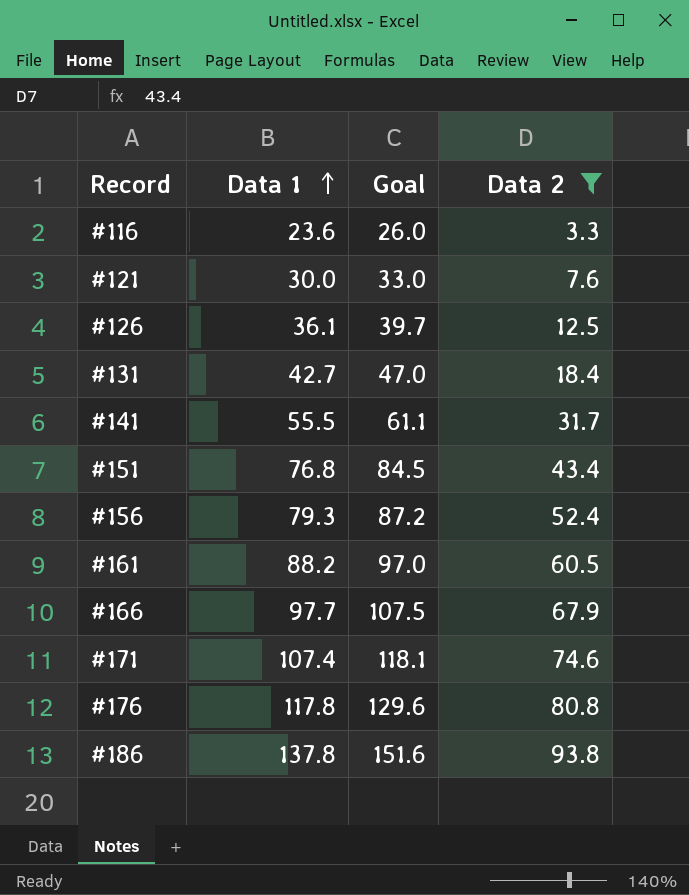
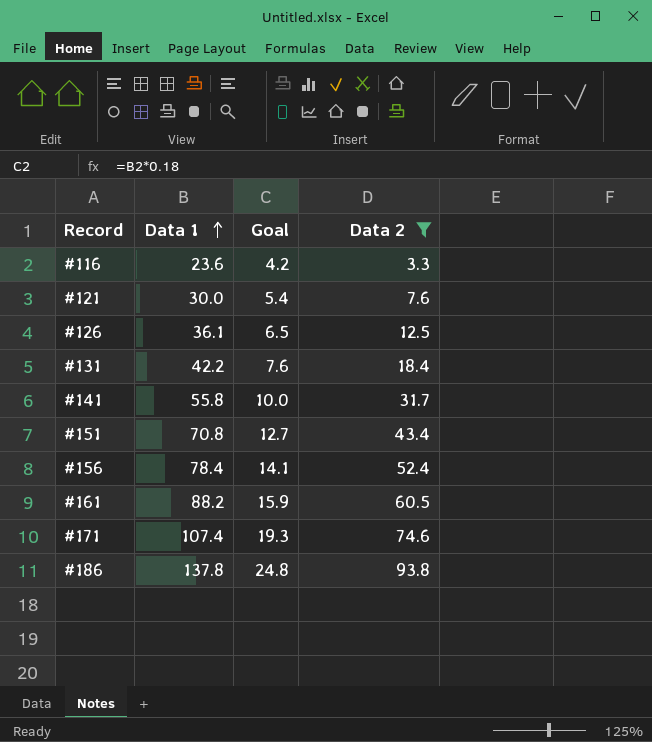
column Goal | formula: [Data 1] * 1.1 -> [Data 1] * 0.18
row #166: 97.7 | 107.5 | 67.9 -> none
row #176: 117.8 | 129.6 | 80.8 -> none
#131 | Data 1: 42.7 -> 42.2
#141 | Data 1: 55.5 -> 55.8
#151 | Data 1: 76.8 -> 70.8
#156 | Data 1: 79.3 -> 78.4

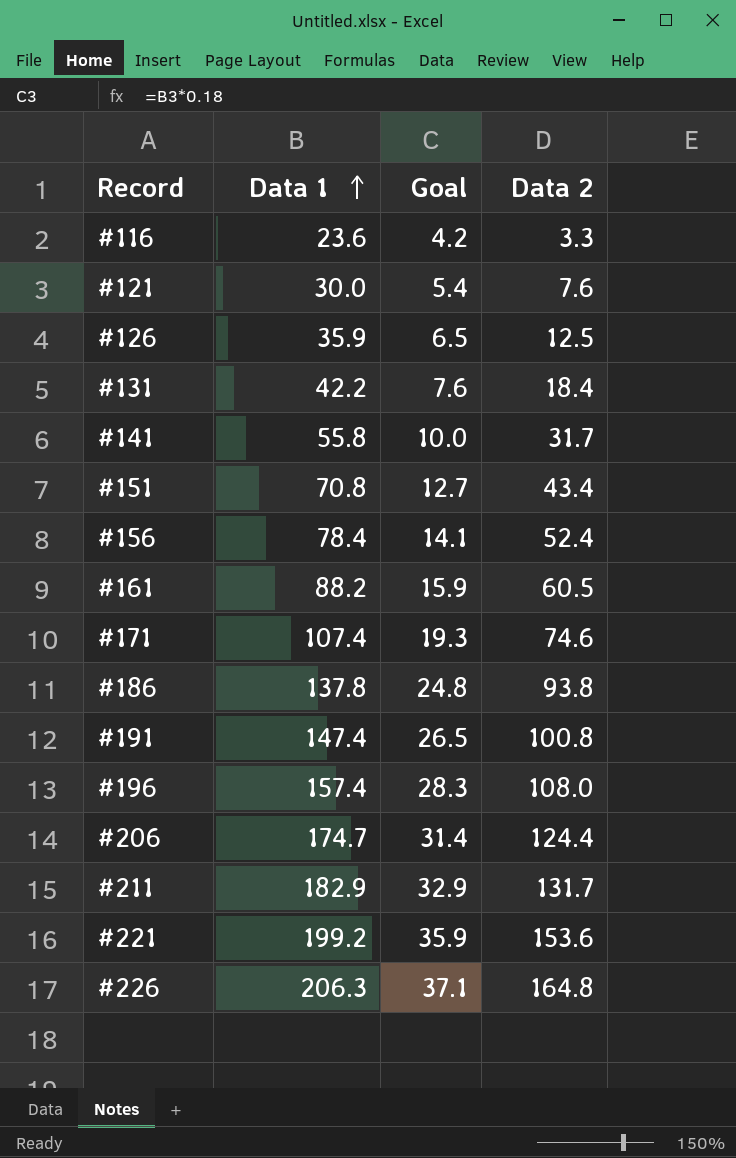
filter: Data 2 <= 93.8 -> none
#126 | Data 1: 36.1 -> 35.9

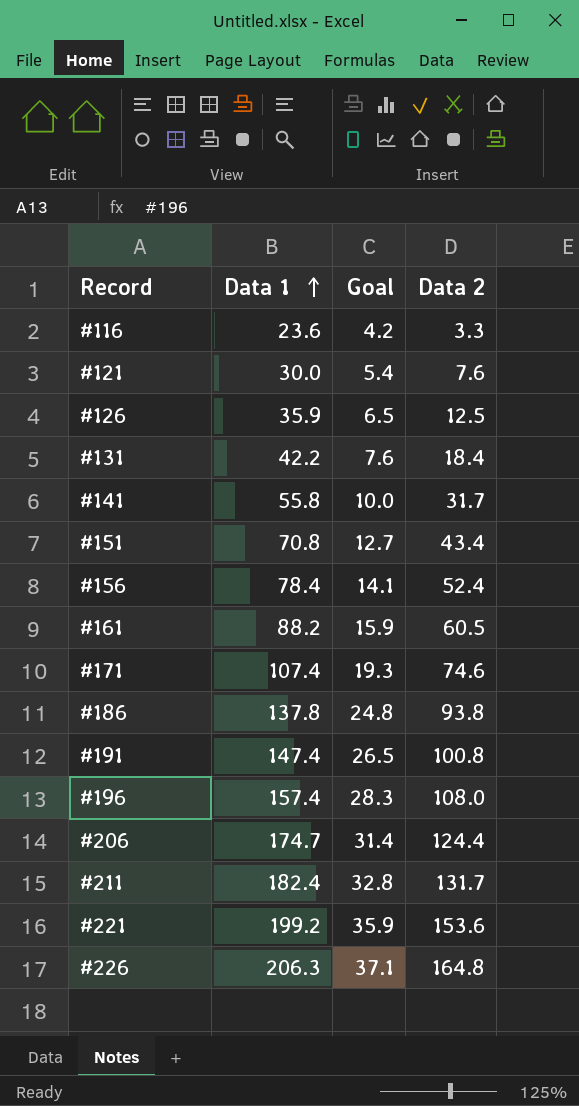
#211 | Data 1: 182.9 -> 182.4
#211 | Goal: 32.9 -> 32.8

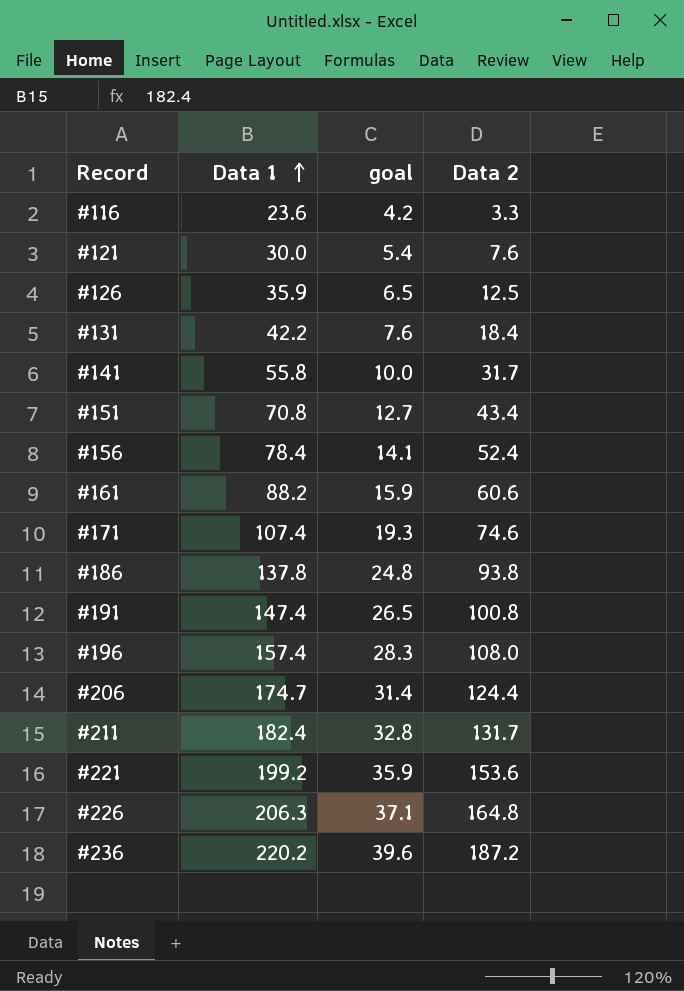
column name: Goal -> goal
#161 | Data 2: 60.5 -> 60.6
row #236: none -> 220.2 | 39.6 | 187.2

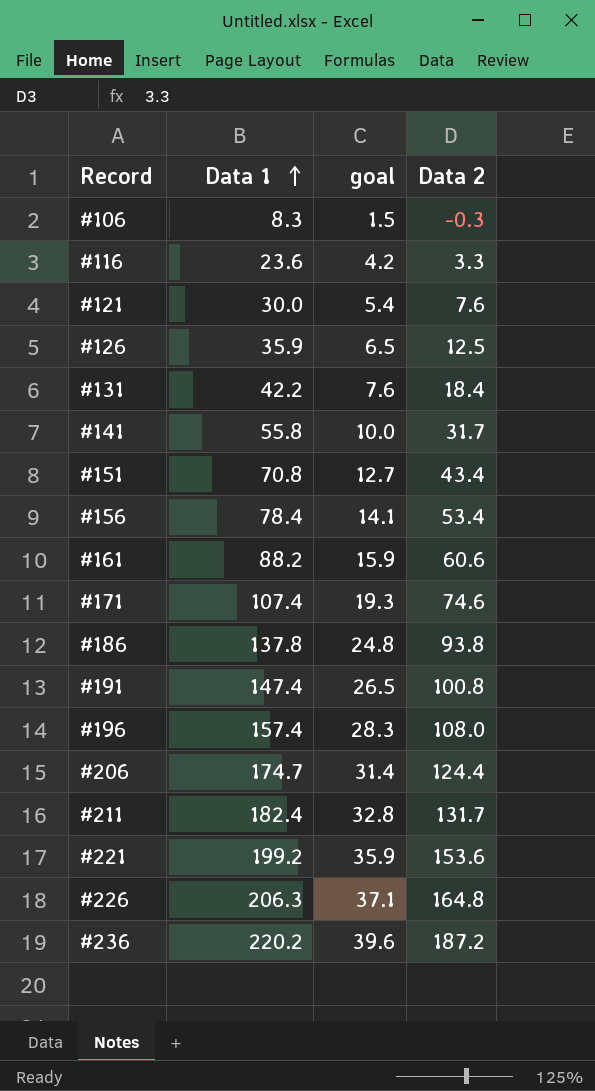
row #106: none -> 8.3 | 1.5 | -0.3
#156 | Data 2: 52.4 -> 53.4

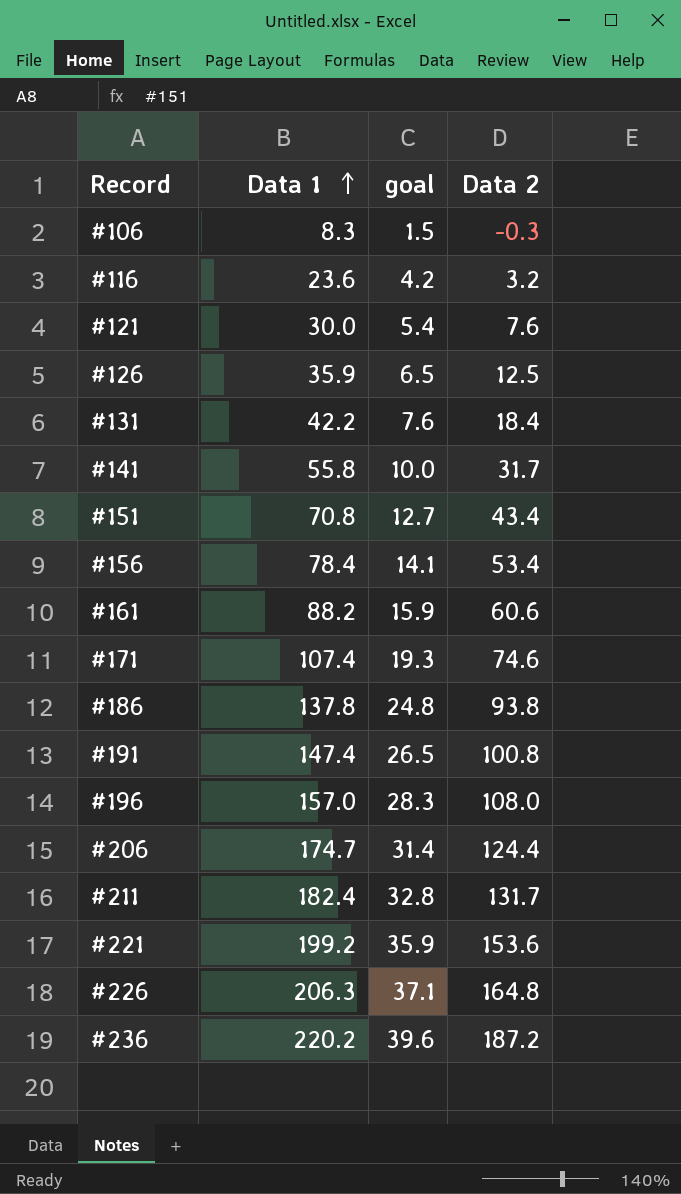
#116 | Data 2: 3.3 -> 3.2
#196 | Data 1: 157.4 -> 157.0

